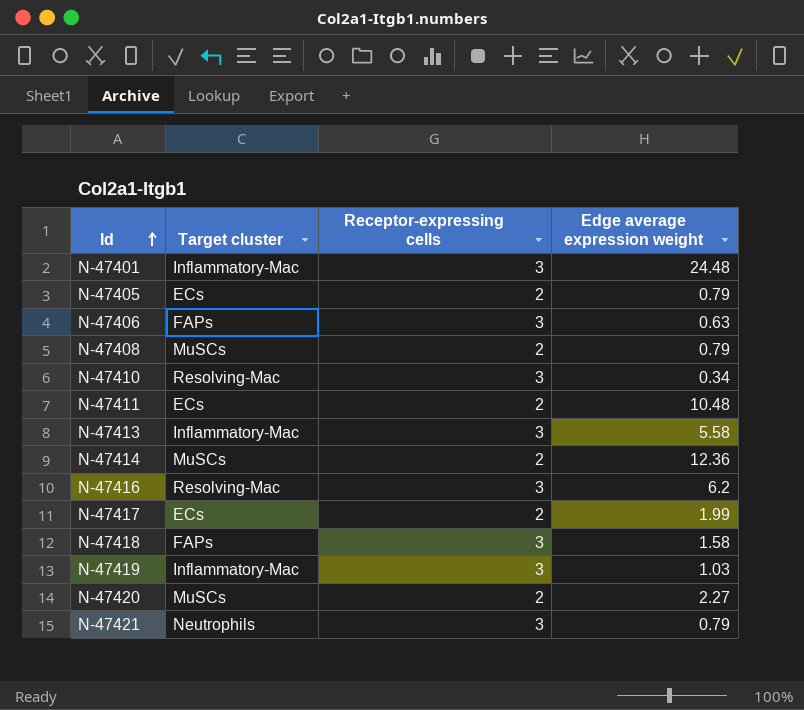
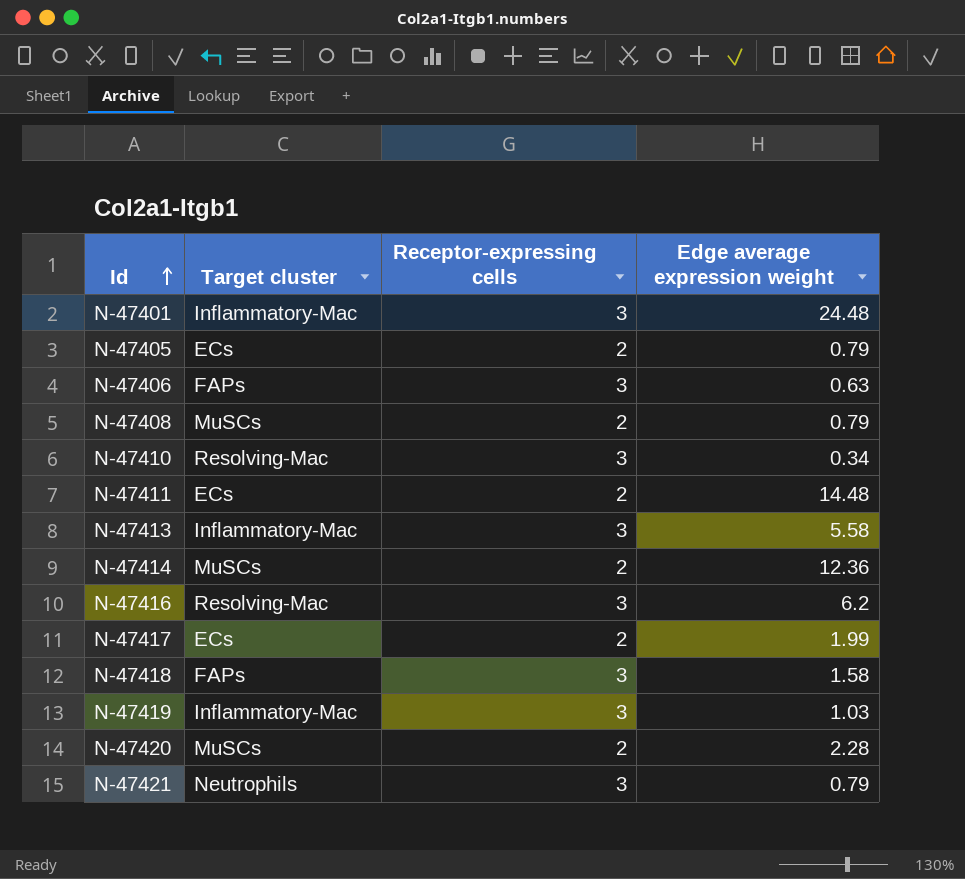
N-47411 | Edge average expression weight: 10.48 -> 14.48
N-47420 | Edge average expression weight: 2.27 -> 2.28

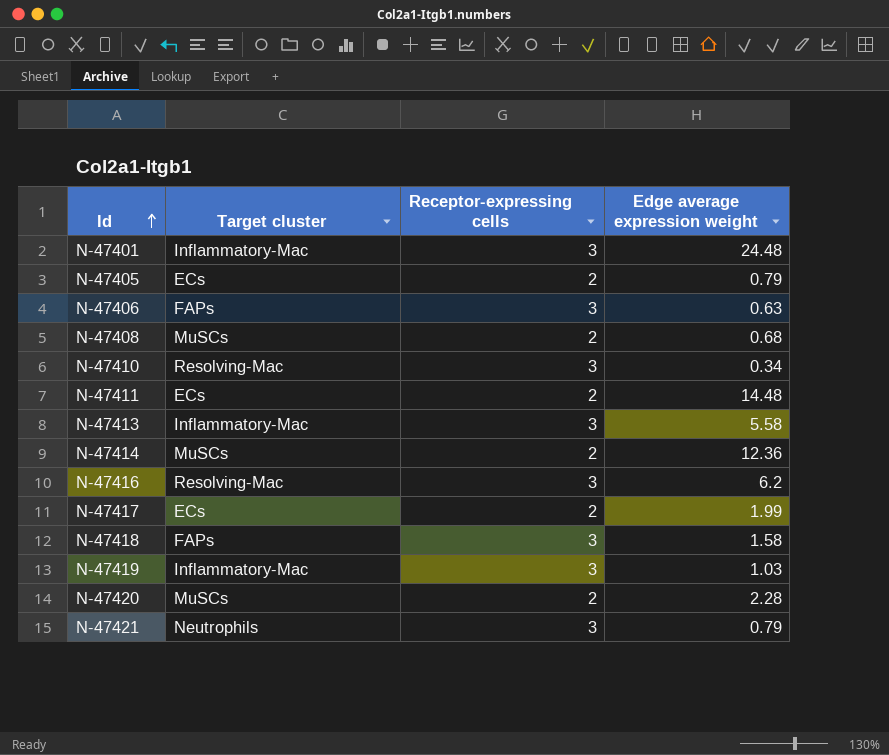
N-47408 | Edge average expression weight: 0.79 -> 0.68

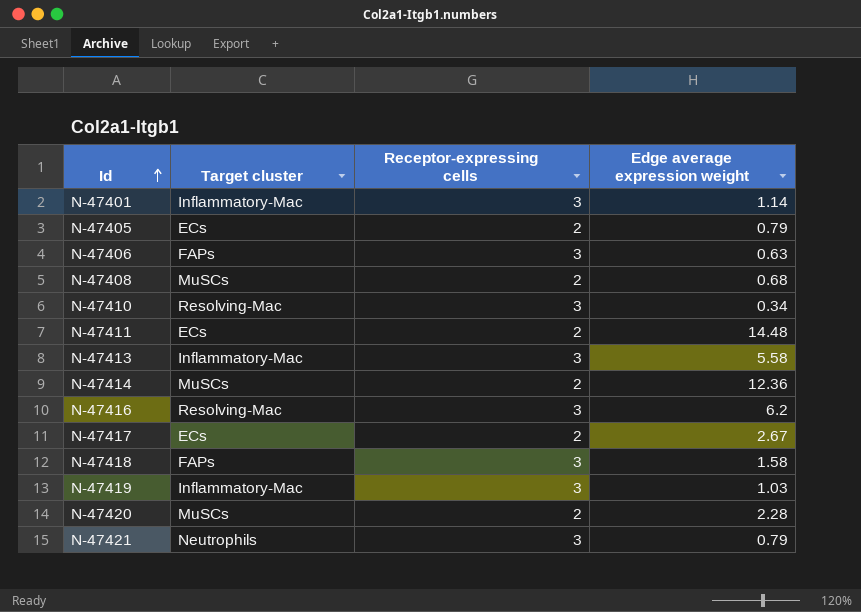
N-47401 | Edge average expression weight: 24.48 -> 1.14
N-47417 | Edge average expression weight: 1.99 -> 2.67

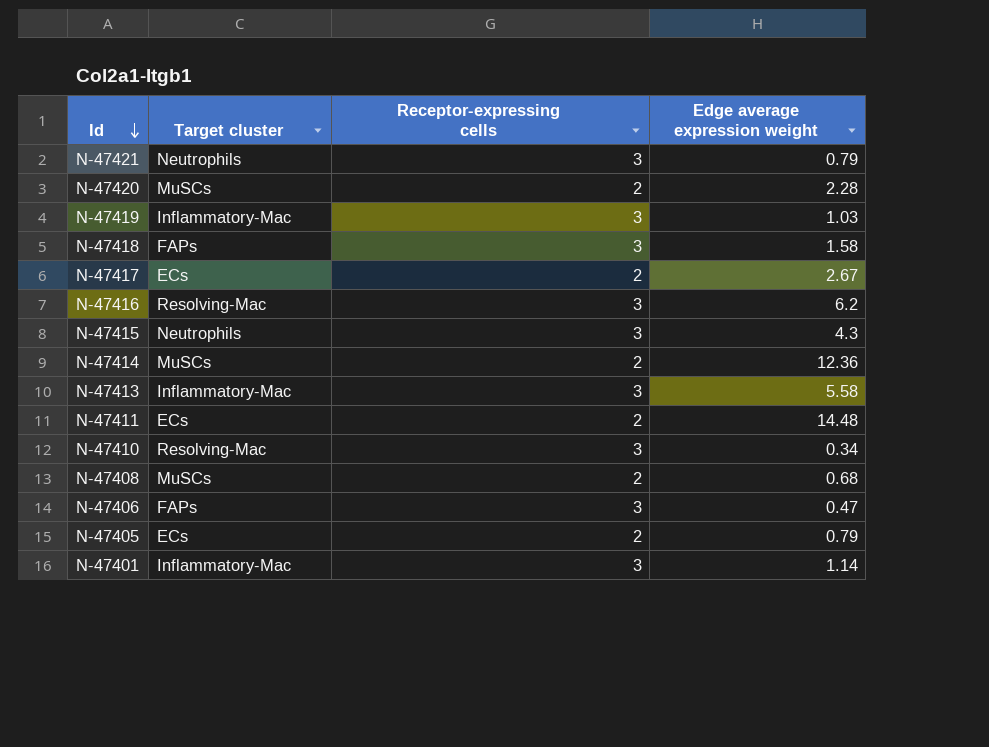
row order: Id ascending -> Id descending
row N-47415: none -> Neutrophils | 3 | 4.3
N-47406 | Edge average expression weight: 0.63 -> 0.47

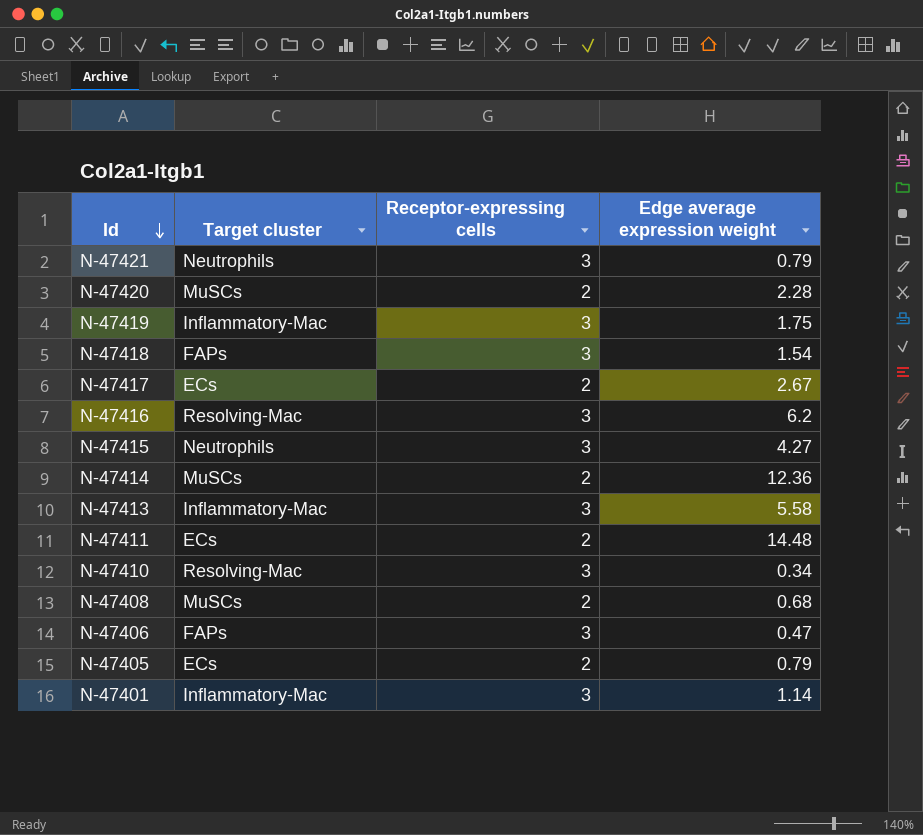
N-47419 | Edge average expression weight: 1.03 -> 1.75
N-47418 | Edge average expression weight: 1.58 -> 1.54
N-47415 | Edge average expression weight: 4.3 -> 4.27

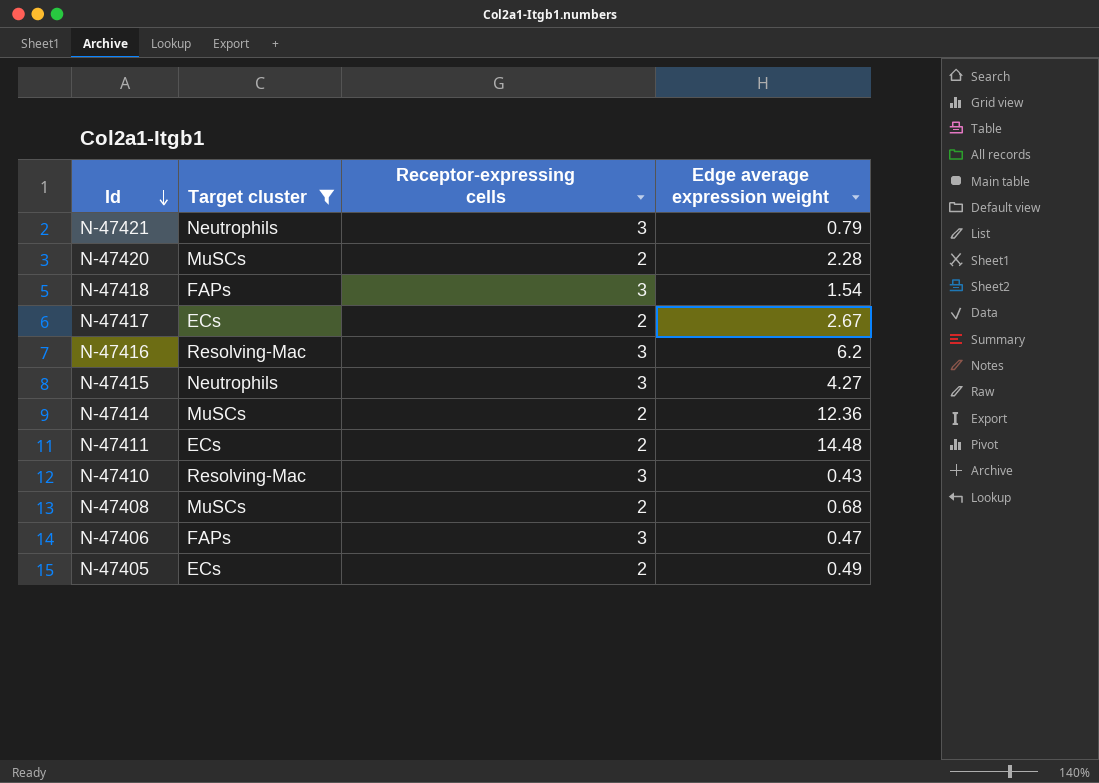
filter: none -> Target cluster != Inflammatory-Mac
N-47410 | Edge average expression weight: 0.34 -> 0.43
N-47405 | Edge average expression weight: 0.79 -> 0.49

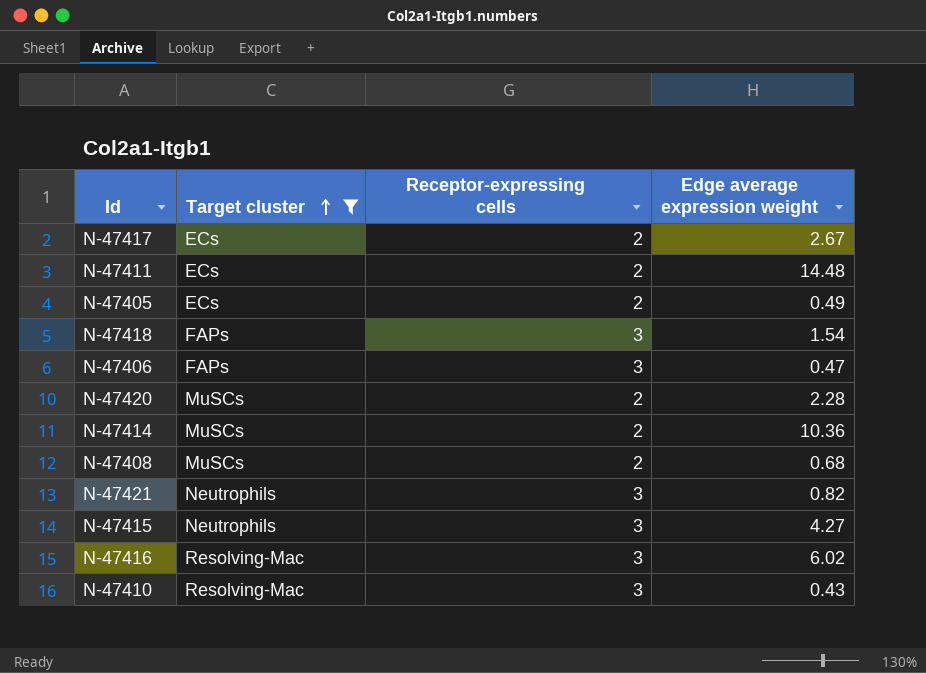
row order: Id descending -> Target cluster ascending
N-47414 | Edge average expression weight: 12.36 -> 10.36
N-47421 | Edge average expression weight: 0.79 -> 0.82
N-47416 | Edge average expression weight: 6.2 -> 6.02

